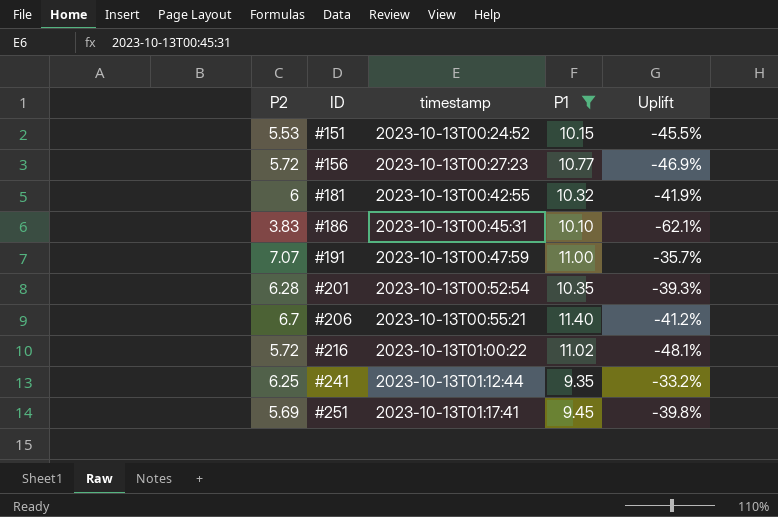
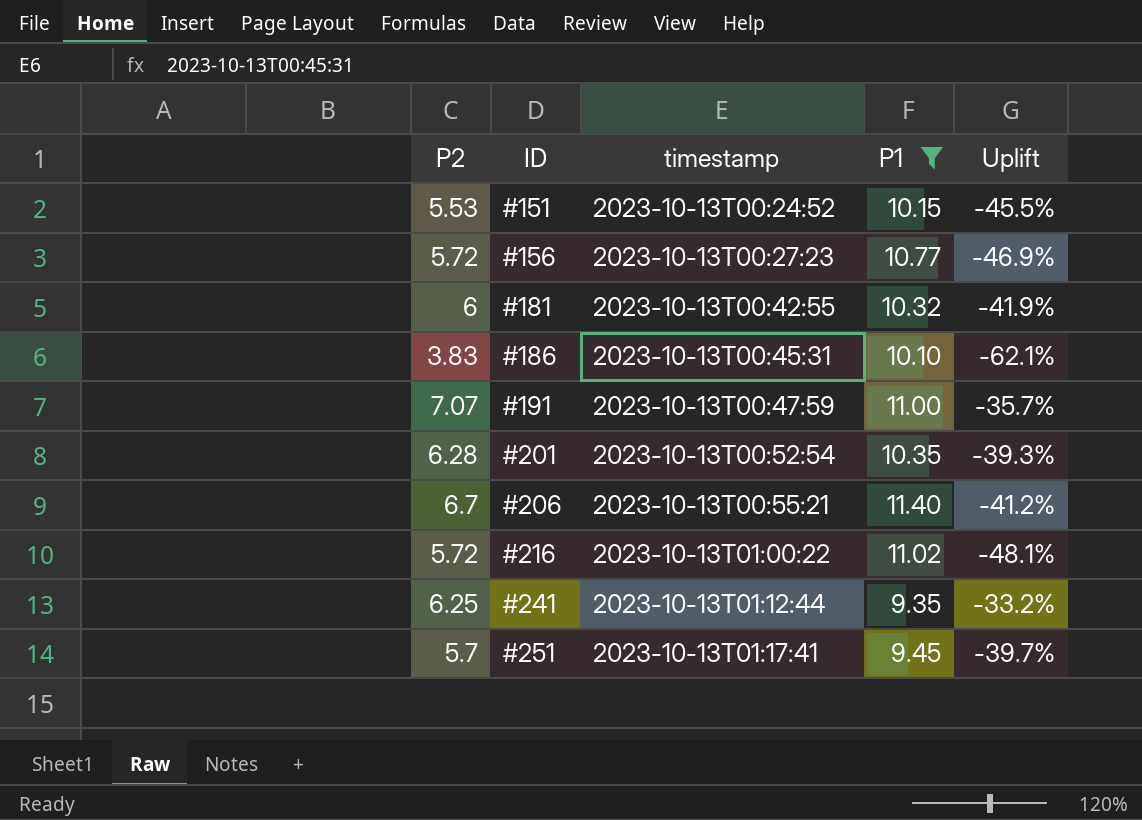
#251 | P2: 5.69 -> 5.7
#251 | Uplift: -39.8% -> -39.7%

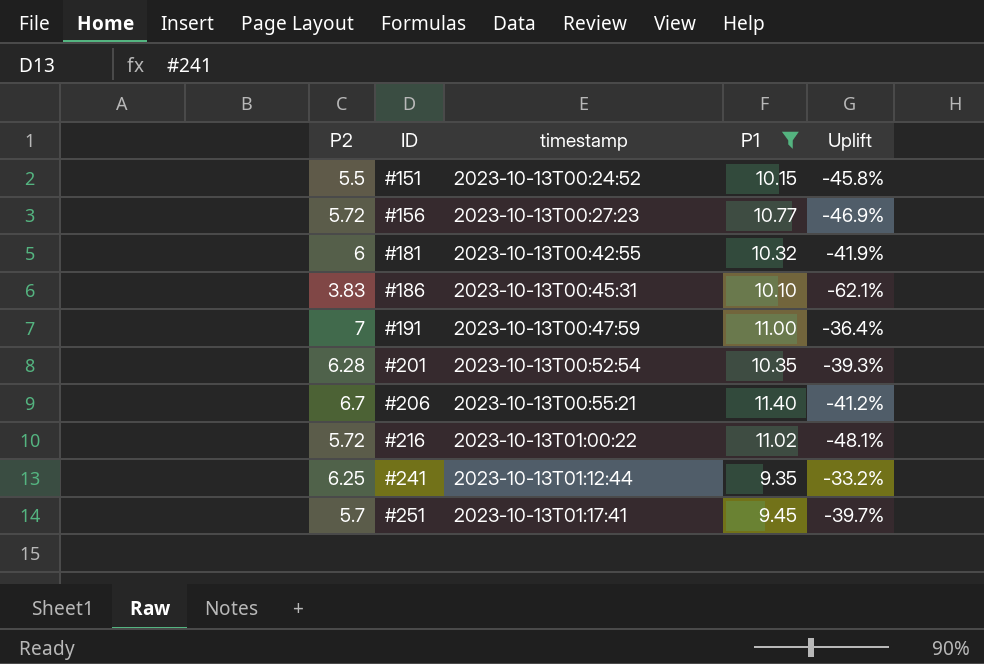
#151 | P2: 5.53 -> 5.5
#151 | Uplift: -45.5% -> -45.8%
#191 | P2: 7.07 -> 7
#191 | Uplift: -35.7% -> -36.4%

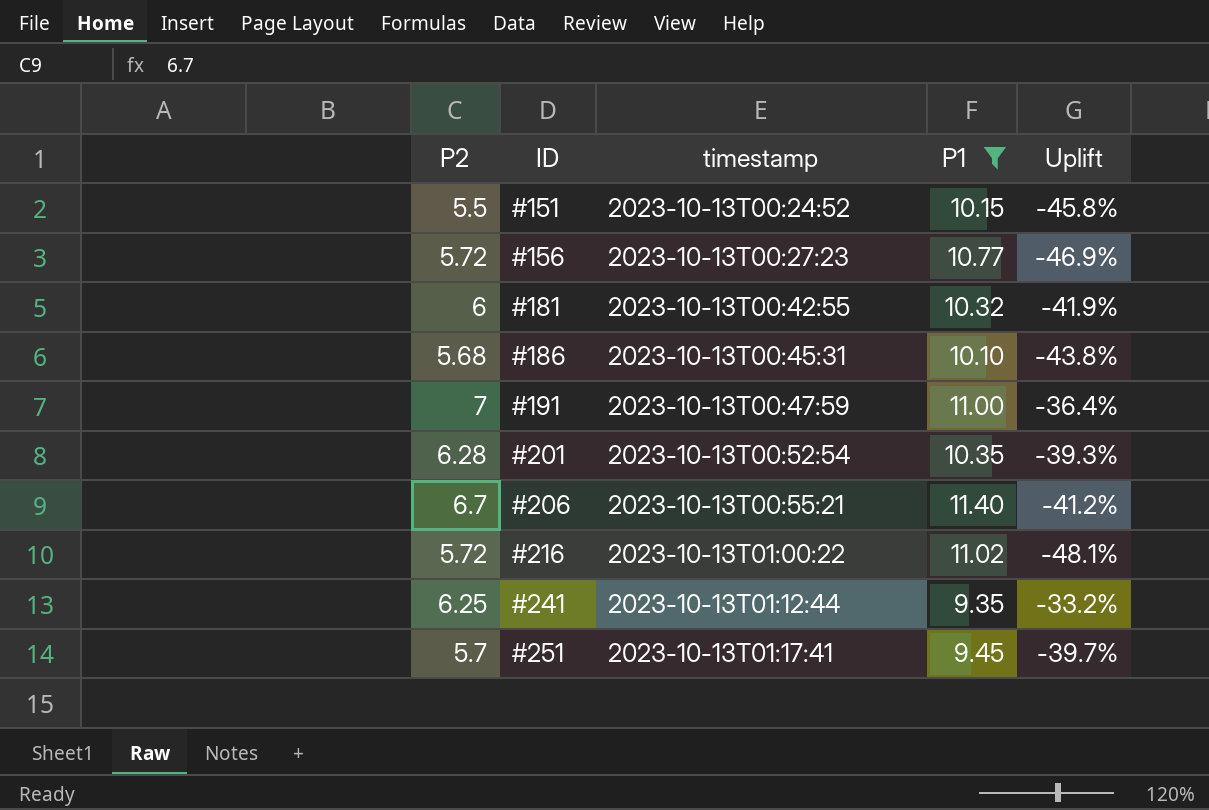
#186 | P2: 3.83 -> 5.68
#186 | Uplift: -62.1% -> -43.8%

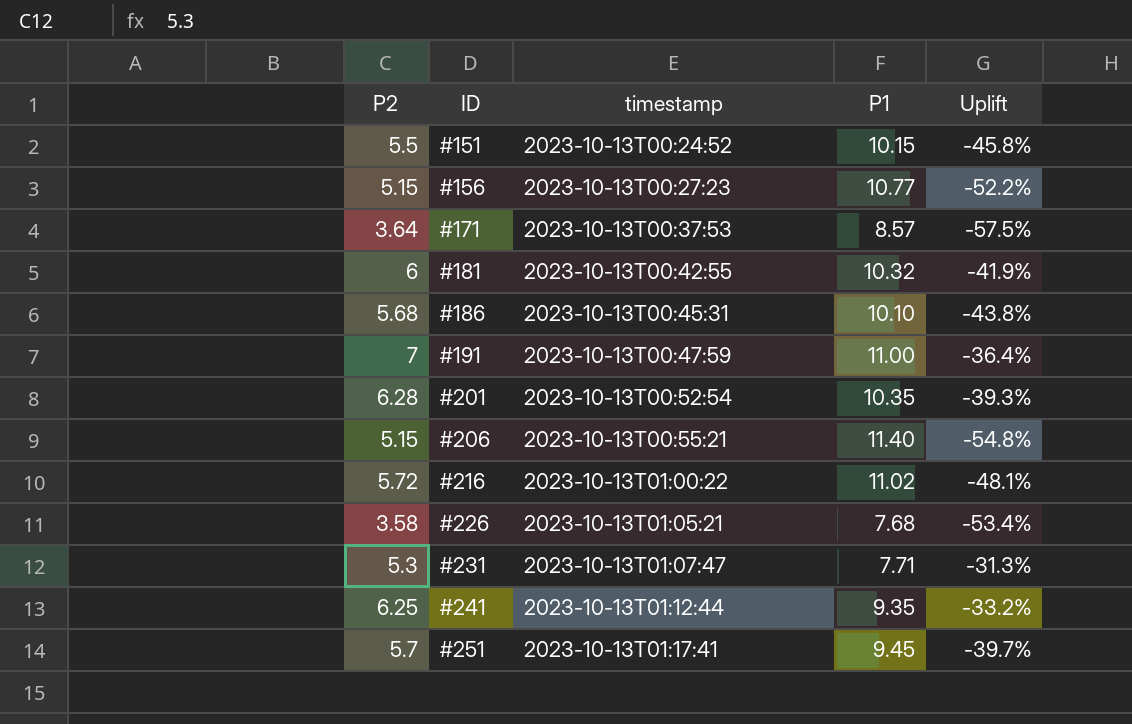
filter: P1 >= 9.35 -> none
#156 | P2: 5.72 -> 5.15
#156 | Uplift: -46.9% -> -52.2%
#206 | P2: 6.7 -> 5.15
#206 | Uplift: -41.2% -> -54.8%

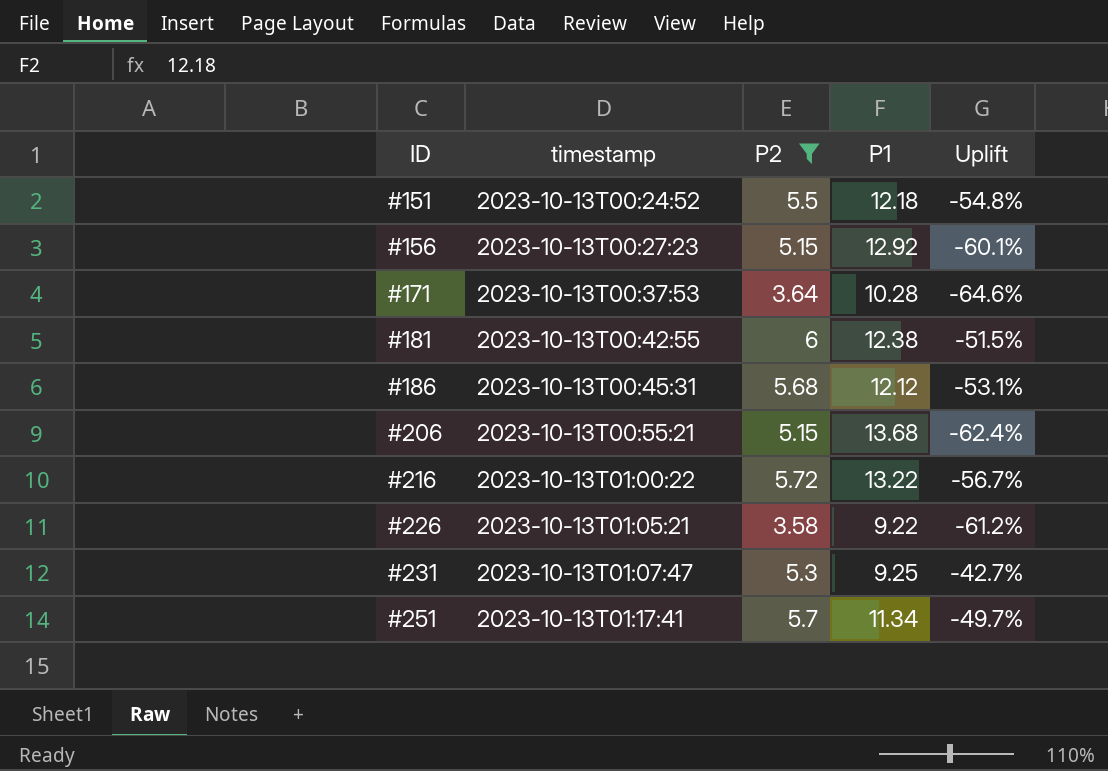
filter: none -> P2 <= 6
column P2 | position: 1 -> 3
#151 | P1: 10.15 -> 12.18
#151 | Uplift: -45.8% -> -54.8%
#156 | P1: 10.77 -> 12.92
#156 | Uplift: -52.2% -> -60.1%
#171 | P1: 8.57 -> 10.28
#171 | Uplift: -57.5% -> -64.6%
#181 | P1: 10.32 -> 12.38
#181 | Uplift: -41.9% -> -51.5%
#186 | P1: 10.10 -> 12.12
#186 | Uplift: -43.8% -> -53.1%
#206 | P1: 11.40 -> 13.68
#206 | Uplift: -54.8% -> -62.4%
#216 | P1: 11.02 -> 13.22
#216 | Uplift: -48.1% -> -56.7%
#226 | P1: 7.68 -> 9.22
#226 | Uplift: -53.4% -> -61.2%
#231 | P1: 7.71 -> 9.25
#231 | Uplift: -31.3% -> -42.7%
#251 | P1: 9.45 -> 11.34
#251 | Uplift: -39.7% -> -49.7%

